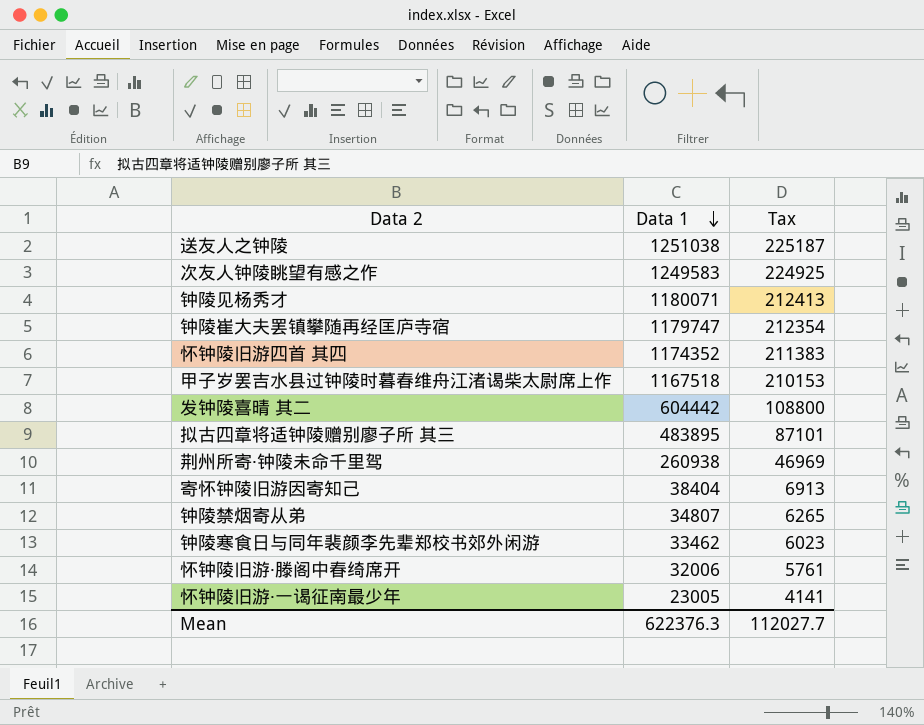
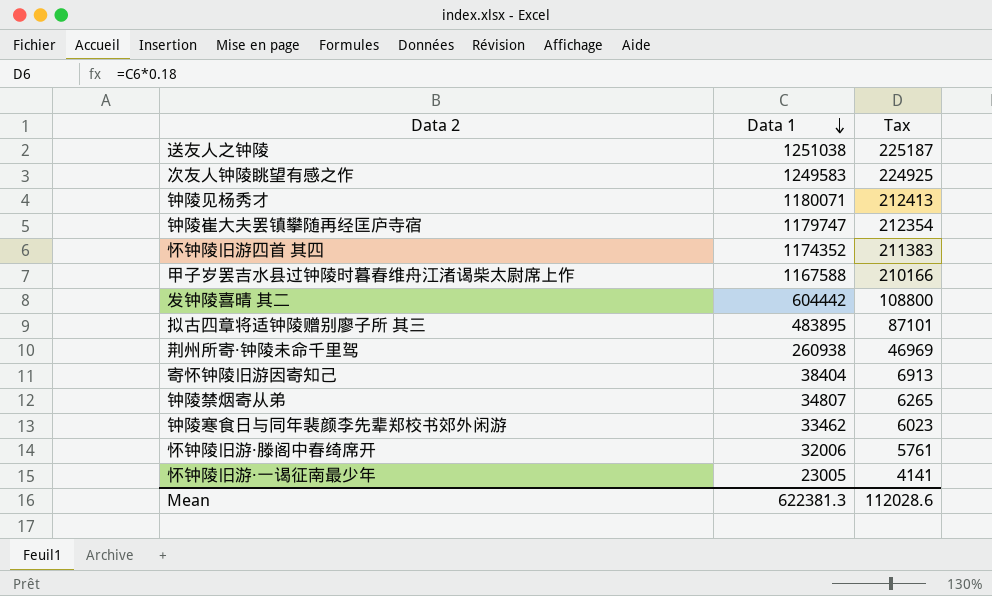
甲子岁罢吉水县过钟陵时暮春维舟江渚谒柴太尉席上作 | Data 1: 1167518 -> 1167588
甲子岁罢吉水县过钟陵时暮春维舟江渚谒柴太尉席上作 | Tax: 210153 -> 210166
Mean | Data 1: 622376.3 -> 622381.3
Mean | Tax: 112027.7 -> 112028.6

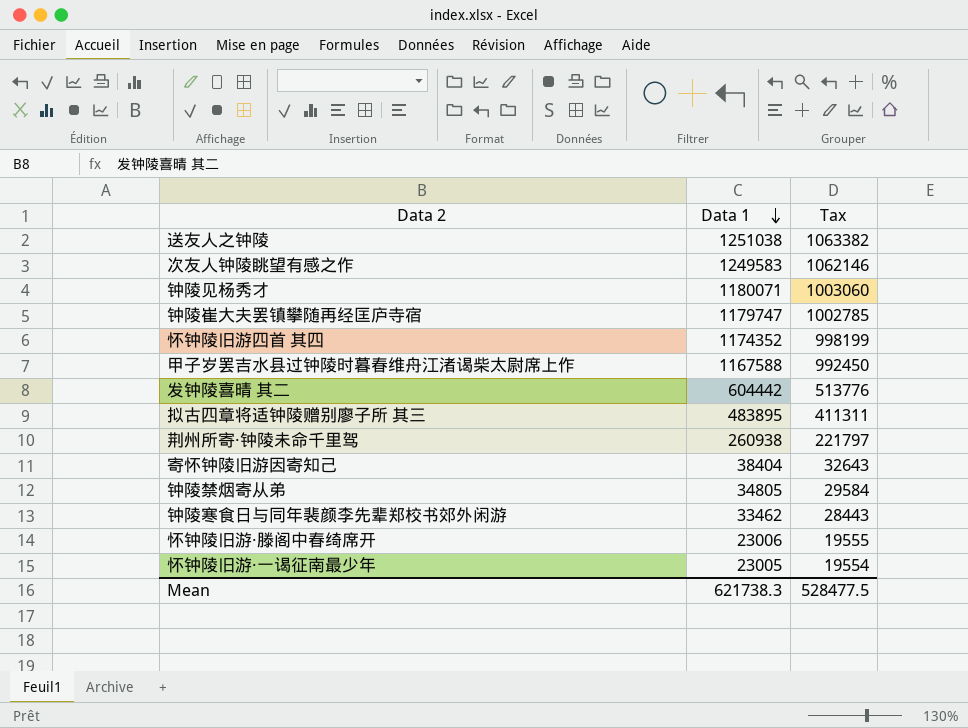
column Tax | formula: [Data 1] * 0.18 -> [Data 1] * 0.85
钟陵禁烟寄从弟 | Data 1: 34807 -> 34805
怀钟陵旧游·滕阁中春绮席开 | Data 1: 32006 -> 23006
Mean | Data 1: 622381.3 -> 621738.3
Mean | Tax: 112028.6 -> 528477.5

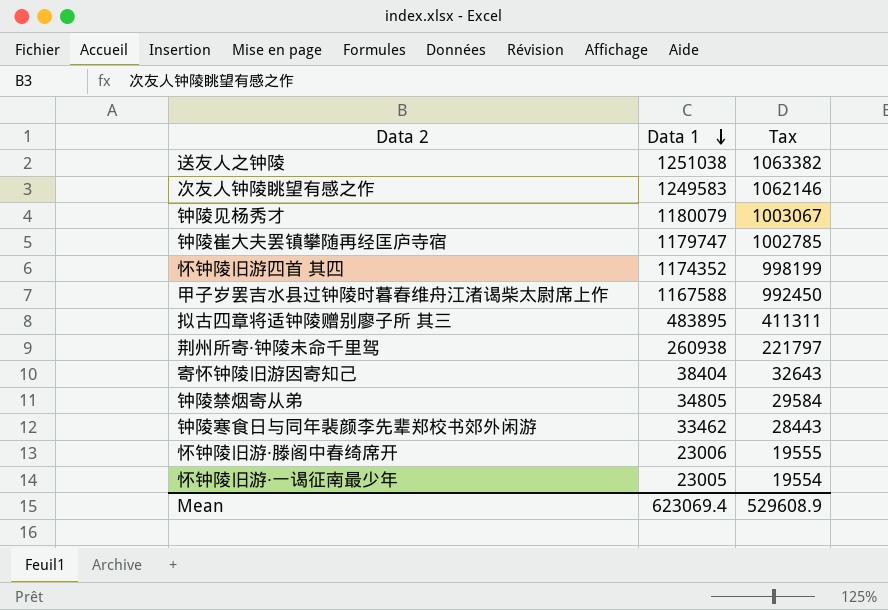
row 发钟陵喜晴 其二: 604442 | 513776 -> none
钟陵见杨秀才 | Data 1: 1180071 -> 1180079
钟陵见杨秀才 | Tax: 1003060 -> 1003067
Mean | Data 1: 621738.3 -> 623069.4
Mean | Tax: 528477.5 -> 529608.9

